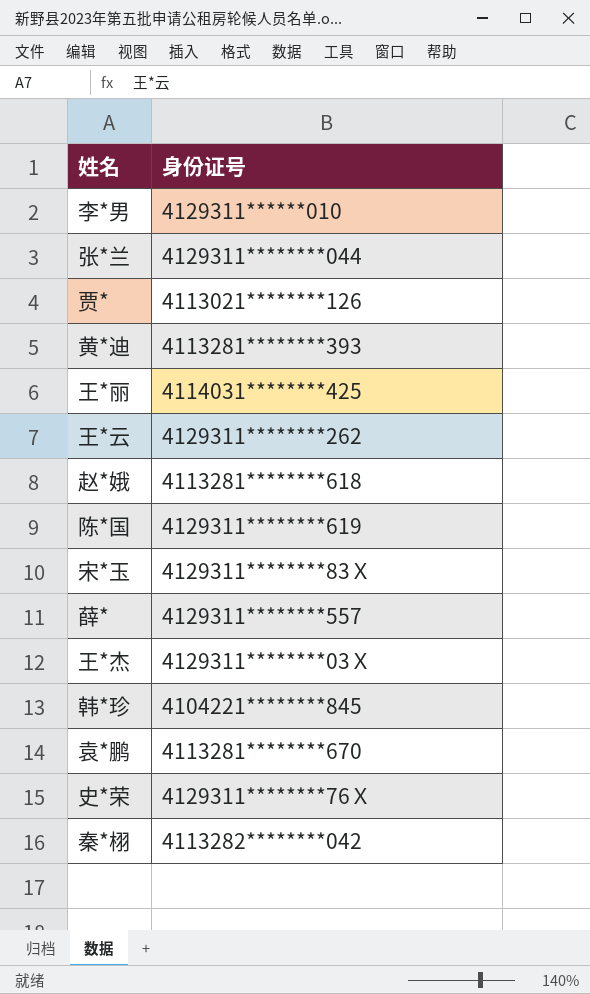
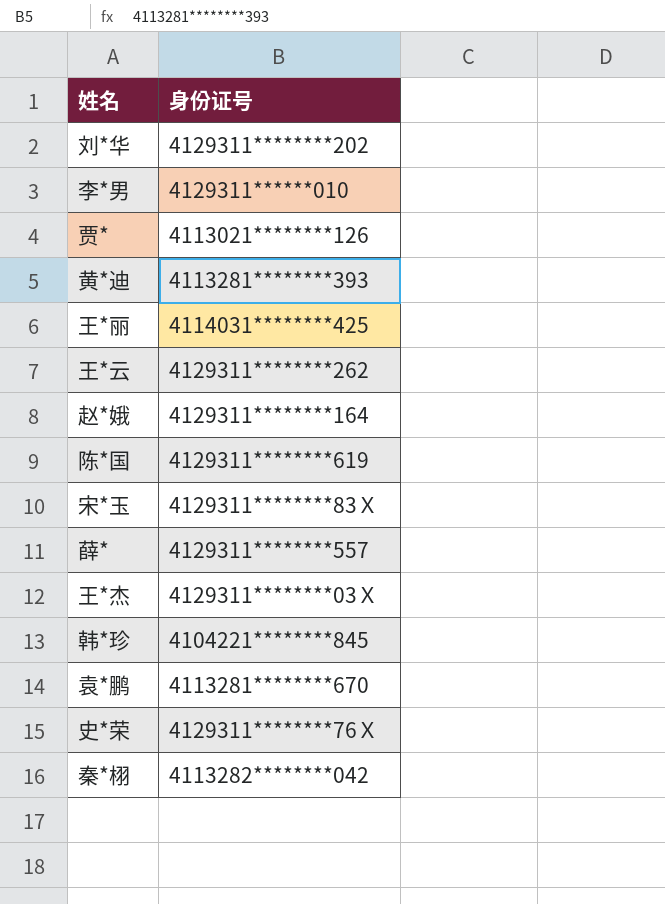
row 张*兰: 4129311********044 -> none
row 刘*华: none -> 4129311********202
赵*娥 | 身份证号: 4113281********618 -> 4129311********164

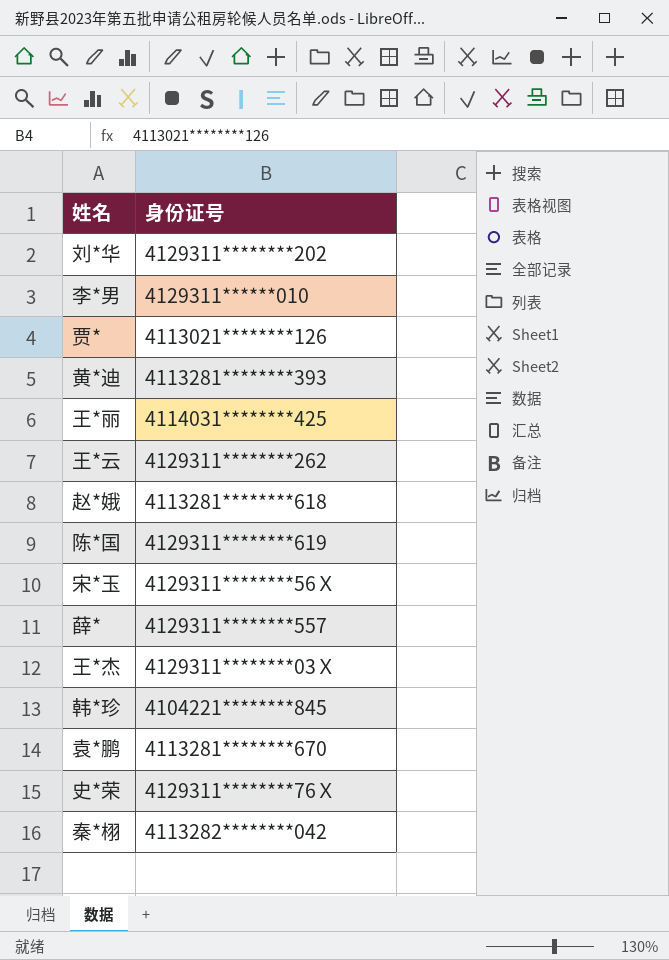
赵*娥 | 身份证号: 4129311********164 -> 4113281********618
宋*玉 | 身份证号: 4129311********83Ｘ -> 4129311********56Ｘ

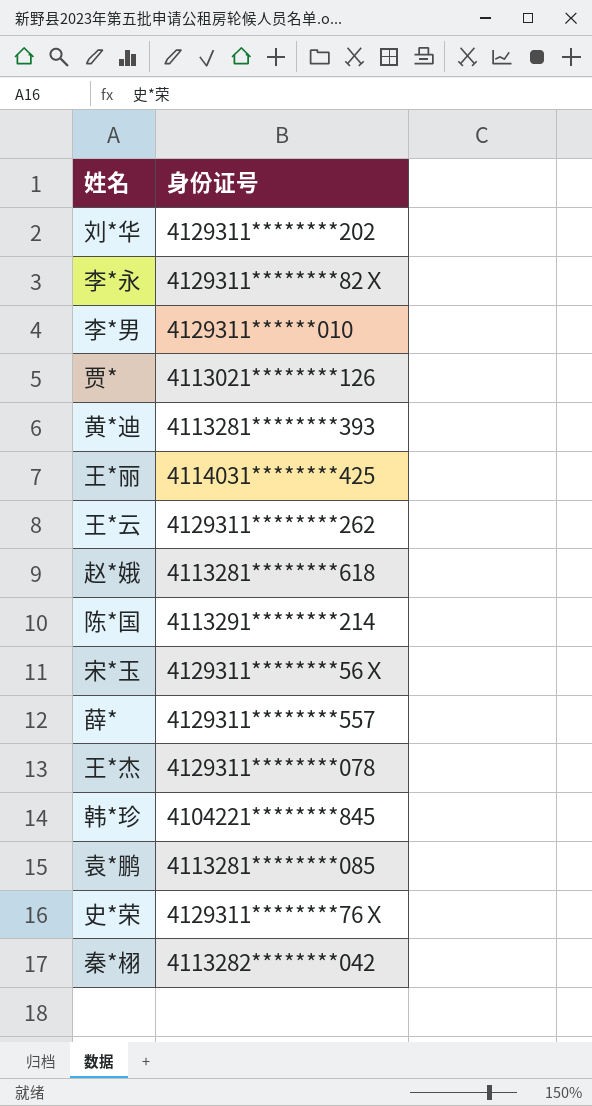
row 李*永: none -> 4129311********82Ｘ
陈*国 | 身份证号: 4129311********619 -> 4113291********214
王*杰 | 身份证号: 4129311********03Ｘ -> 4129311********078
袁*鹏 | 身份证号: 4113281********670 -> 4113281********085

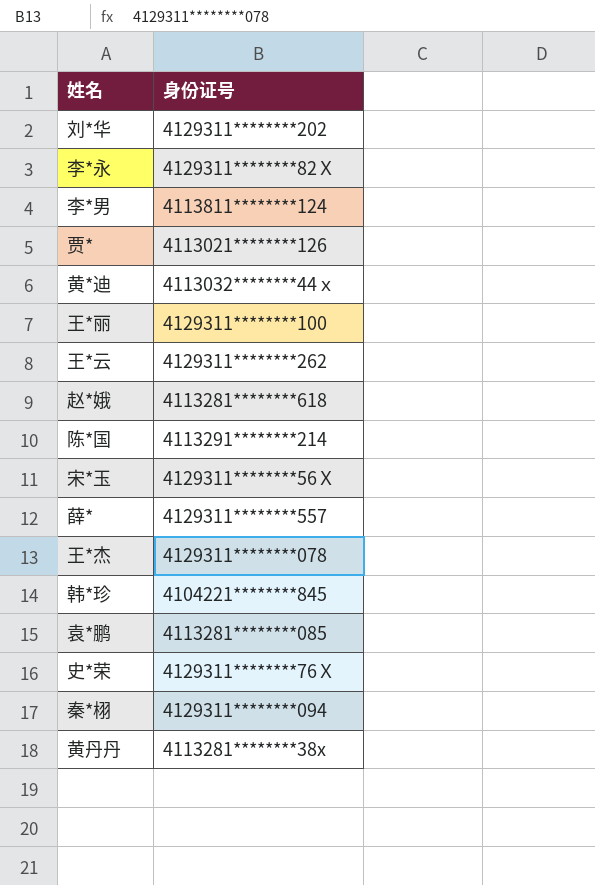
李*男 | 身份证号: 4129311******010 -> 4113811********124
黄*迪 | 身份证号: 4113281********393 -> 4113032********44ｘ
王*丽 | 身份证号: 4114031********425 -> 4129311********100
秦*栩 | 身份证号: 4113282********042 -> 4129311********094
row 黄丹丹: none -> 4113281********38x

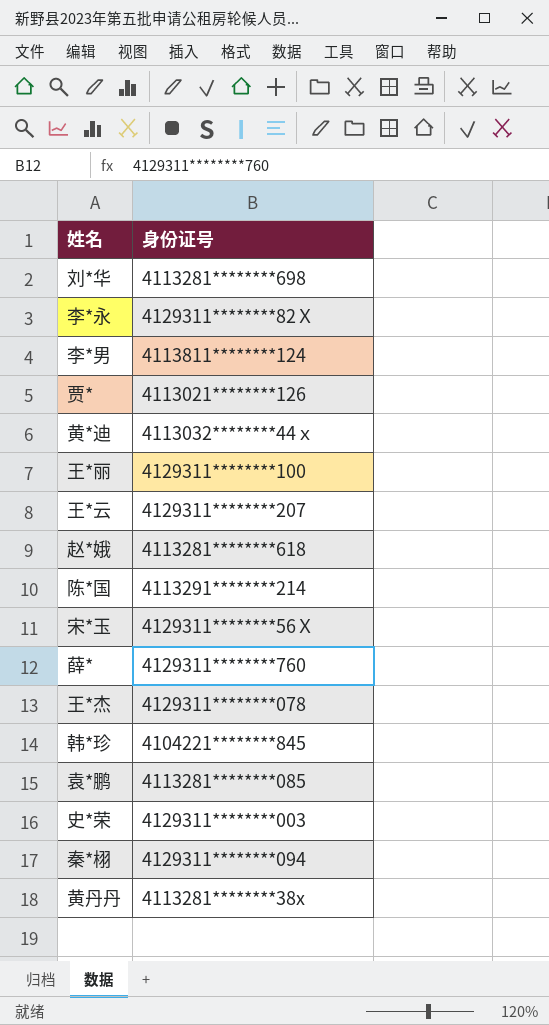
刘*华 | 身份证号: 4129311********202 -> 4113281********698
王*云 | 身份证号: 4129311********262 -> 4129311********207
薛* | 身份证号: 4129311********557 -> 4129311********760
史*荣 | 身份证号: 4129311********76Ｘ -> 4129311********003

